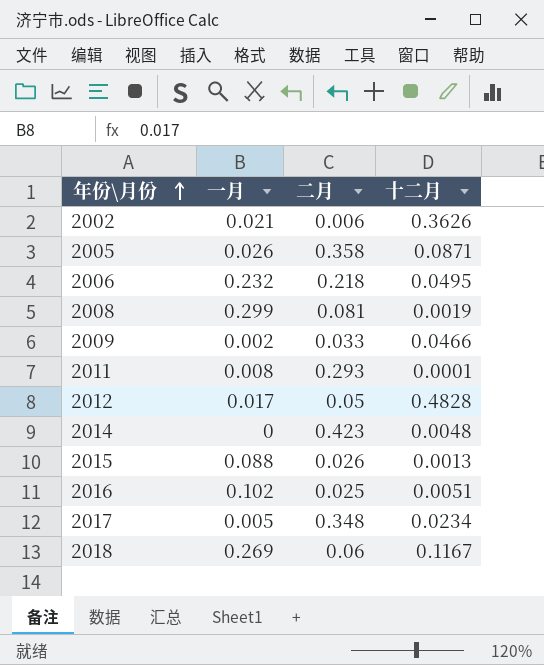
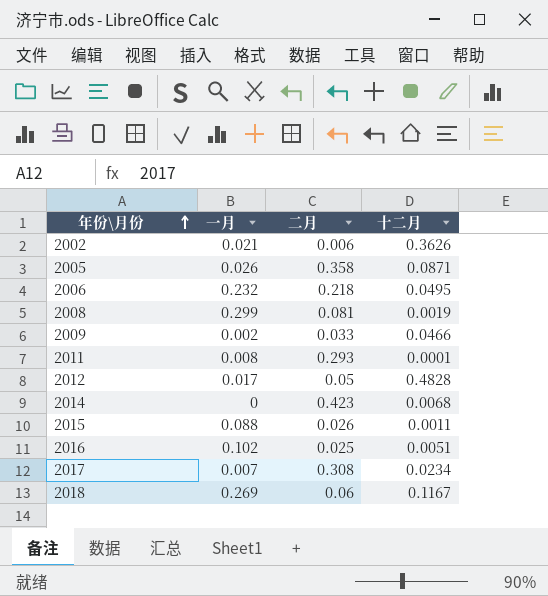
2014 | 十二月: 0.0048 -> 0.0068
2015 | 十二月: 0.0013 -> 0.0011
2017 | 一月: 0.005 -> 0.007
2017 | 二月: 0.348 -> 0.308

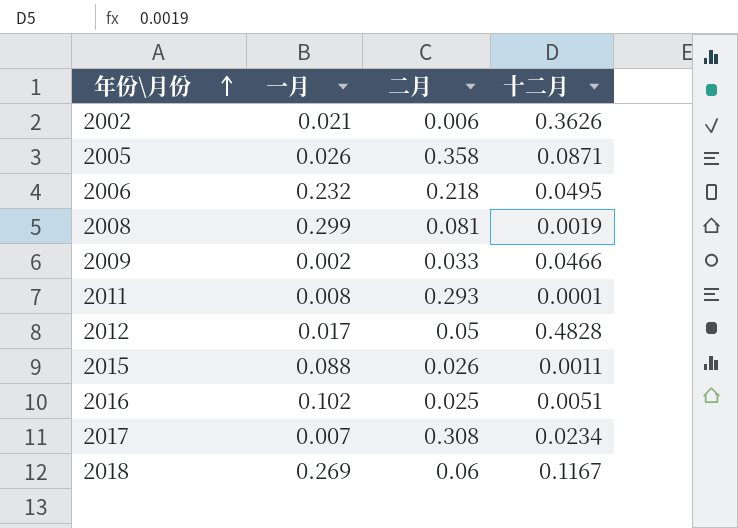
row 2014: 0 | 0.423 | 0.0068 -> none

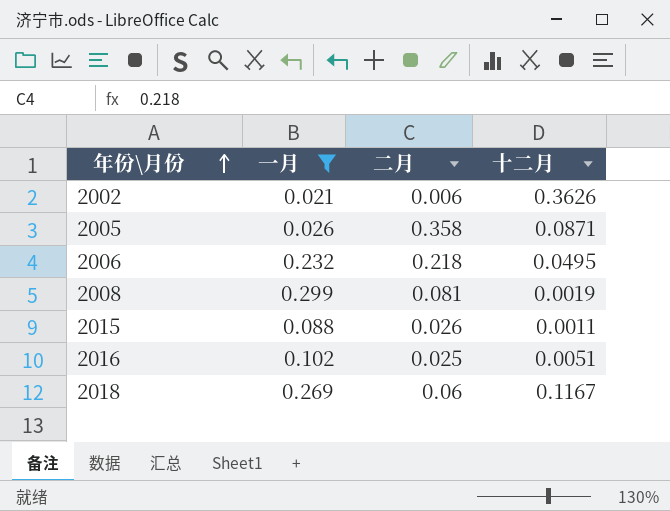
filter: none -> 一月 >= 0.021

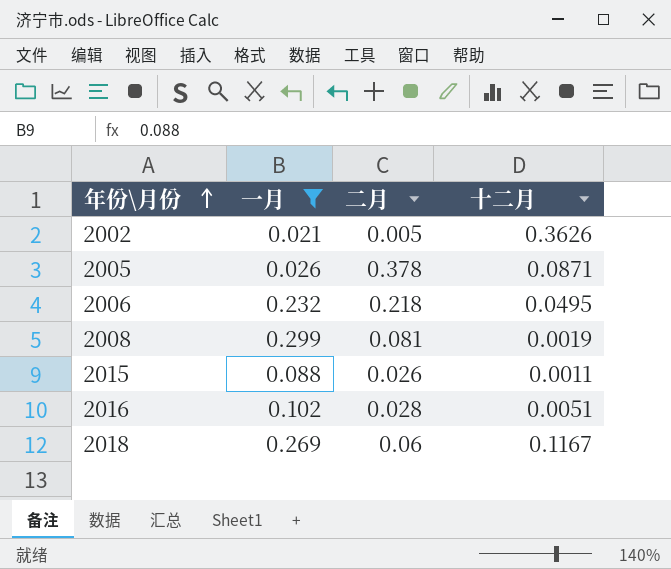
2002 | 二月: 0.006 -> 0.005
2005 | 二月: 0.358 -> 0.378
2016 | 二月: 0.025 -> 0.028

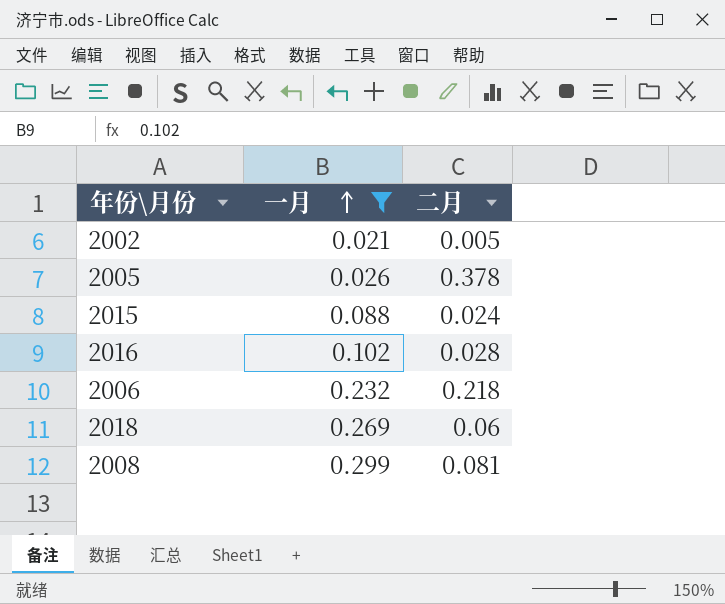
row order: 年份\月份 ascending -> 一月 ascending
column 十二月 | position: 4 -> none
2015 | 二月: 0.026 -> 0.024

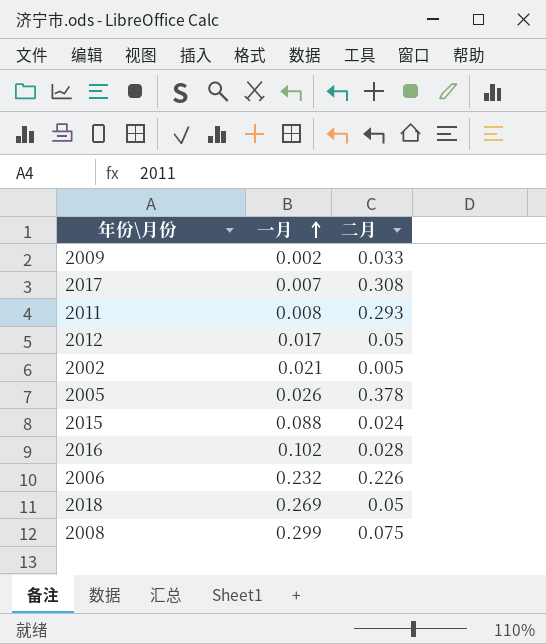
filter: 一月 >= 0.021 -> none
2006 | 二月: 0.218 -> 0.226
2018 | 二月: 0.06 -> 0.05
2008 | 二月: 0.081 -> 0.075

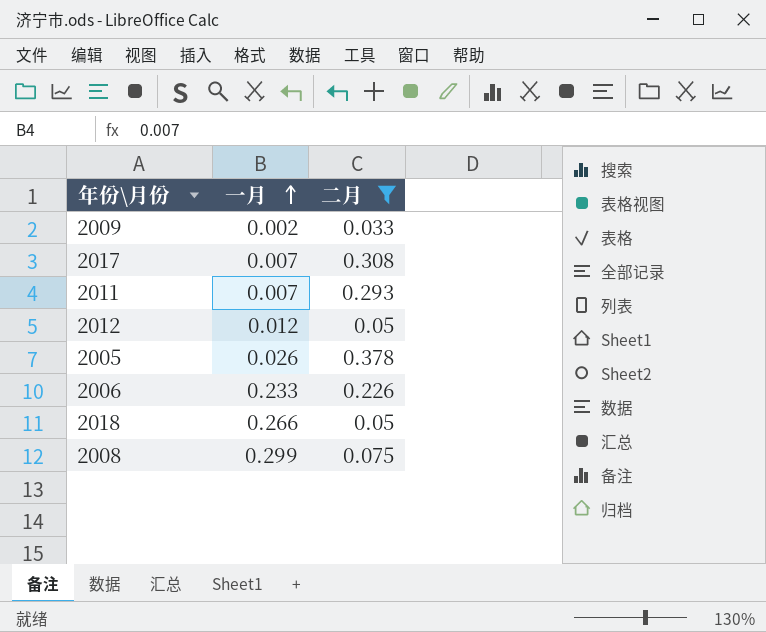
filter: none -> 二月 >= 0.033
2011 | 一月: 0.008 -> 0.007
2012 | 一月: 0.017 -> 0.012
2006 | 一月: 0.232 -> 0.233
2018 | 一月: 0.269 -> 0.266

